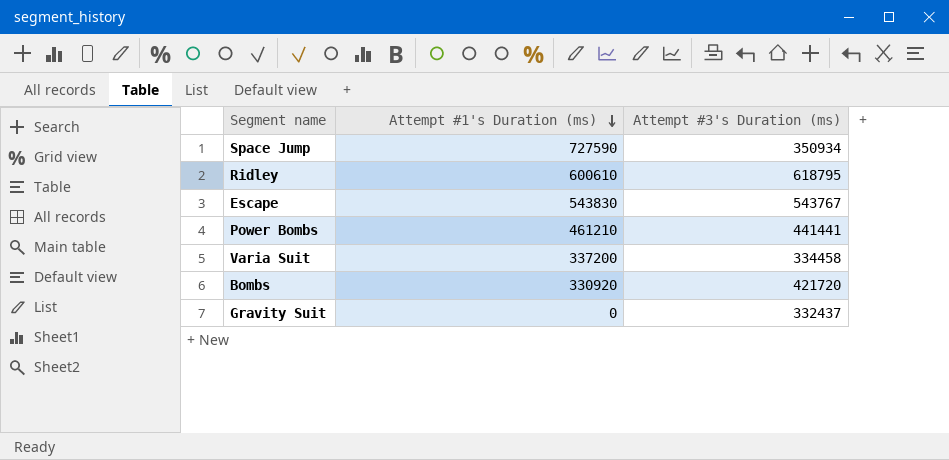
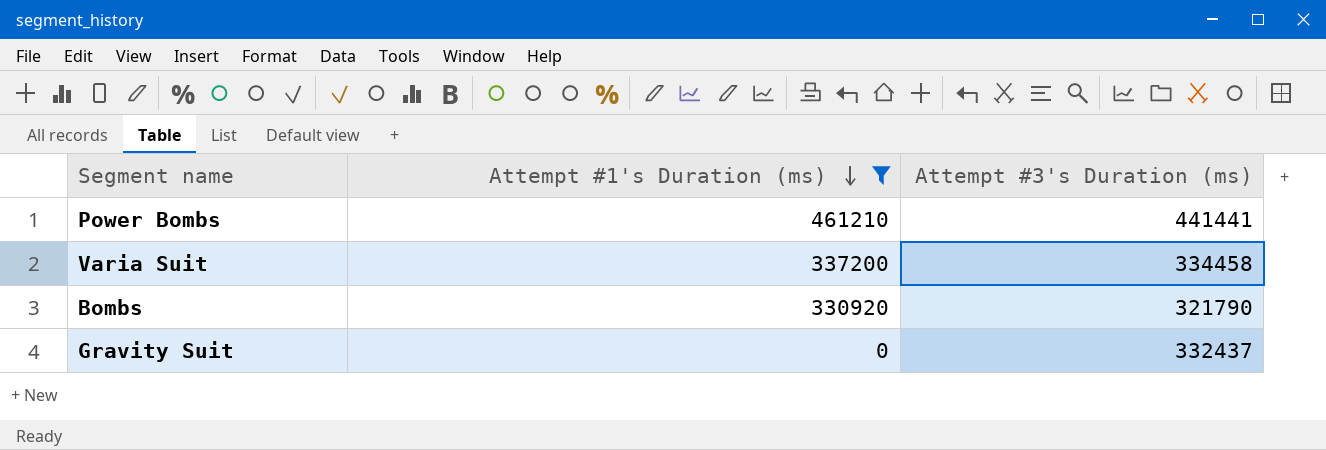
filter: none -> Attempt #1's Duration (ms) <= 461210
Bombs | Attempt #3's Duration (ms): 421720 -> 321790

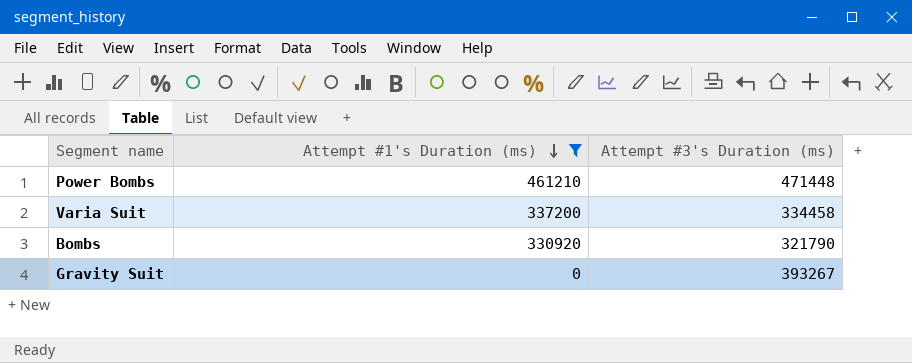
Power Bombs | Attempt #3's Duration (ms): 441441 -> 471448
Gravity Suit | Attempt #3's Duration (ms): 332437 -> 393267

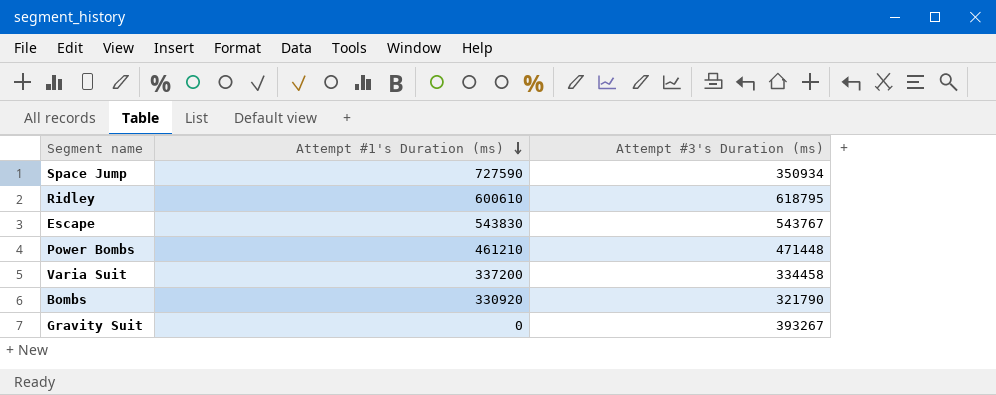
filter: Attempt #1's Duration (ms) <= 461210 -> none

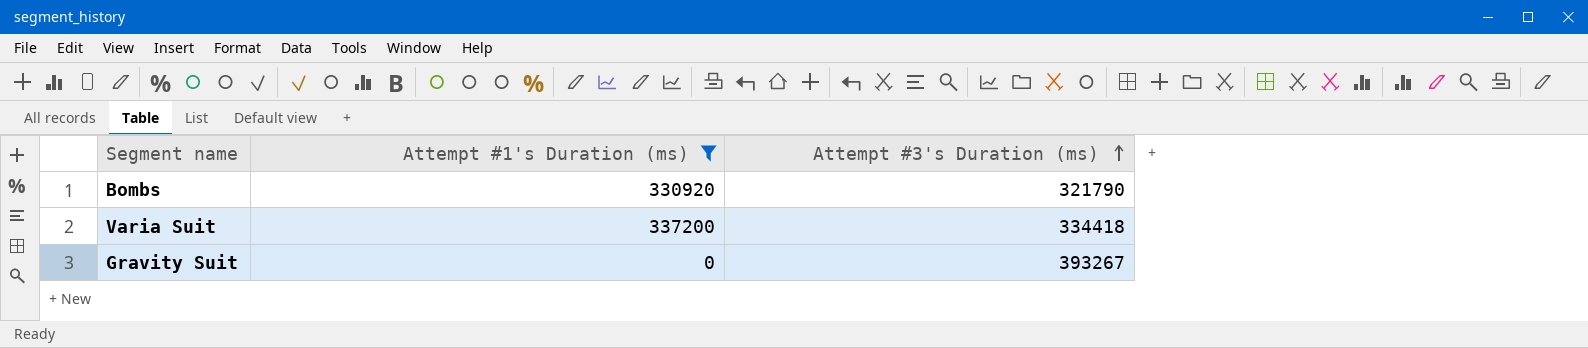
filter: none -> Attempt #1's Duration (ms) <= 337200
row order: Attempt #1's Duration (ms) descending -> Attempt #3's Duration (ms) ascending
Varia Suit | Attempt #3's Duration (ms): 334458 -> 334418

